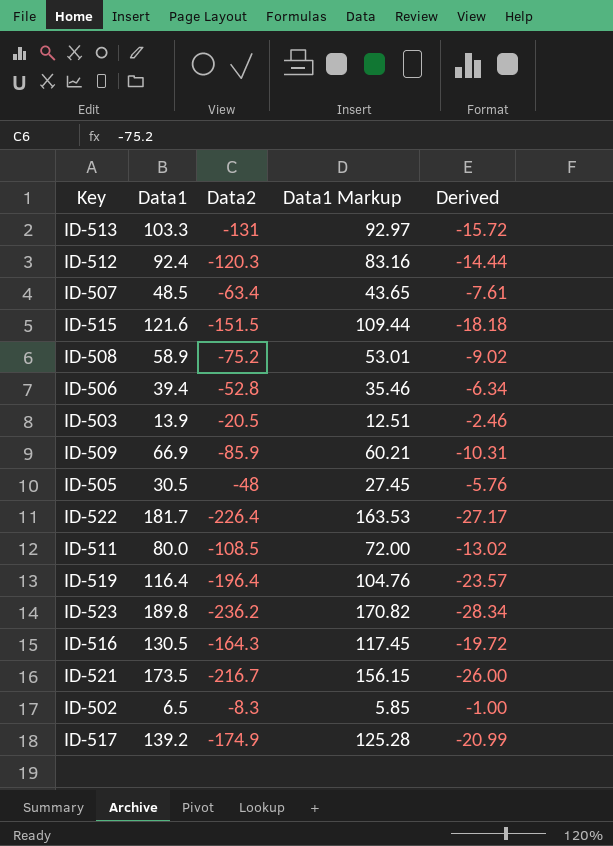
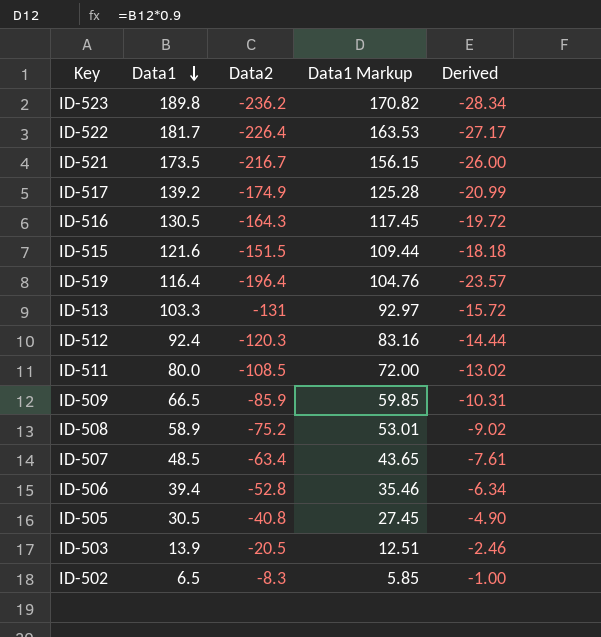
row order: none -> Data1 descending
ID-509 | Data1: 66.9 -> 66.5
ID-509 | Data1 Markup: 60.21 -> 59.85
ID-505 | Data2: -48 -> -40.8
ID-505 | Derived: -5.76 -> -4.90

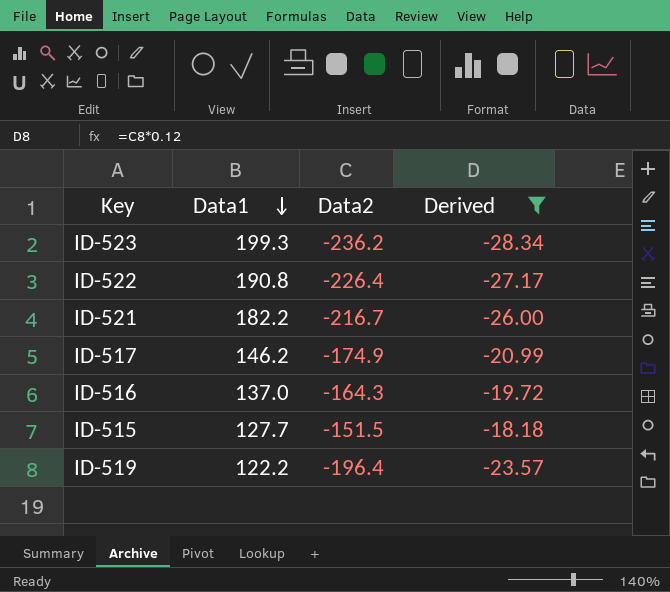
filter: none -> Derived <= -18.18
column Data1 Markup | formula: [Data1] * 0.9 -> none
ID-523 | Data1: 189.8 -> 199.3
ID-522 | Data1: 181.7 -> 190.8
ID-521 | Data1: 173.5 -> 182.2
ID-517 | Data1: 139.2 -> 146.2
ID-516 | Data1: 130.5 -> 137.0
ID-515 | Data1: 121.6 -> 127.7
ID-519 | Data1: 116.4 -> 122.2

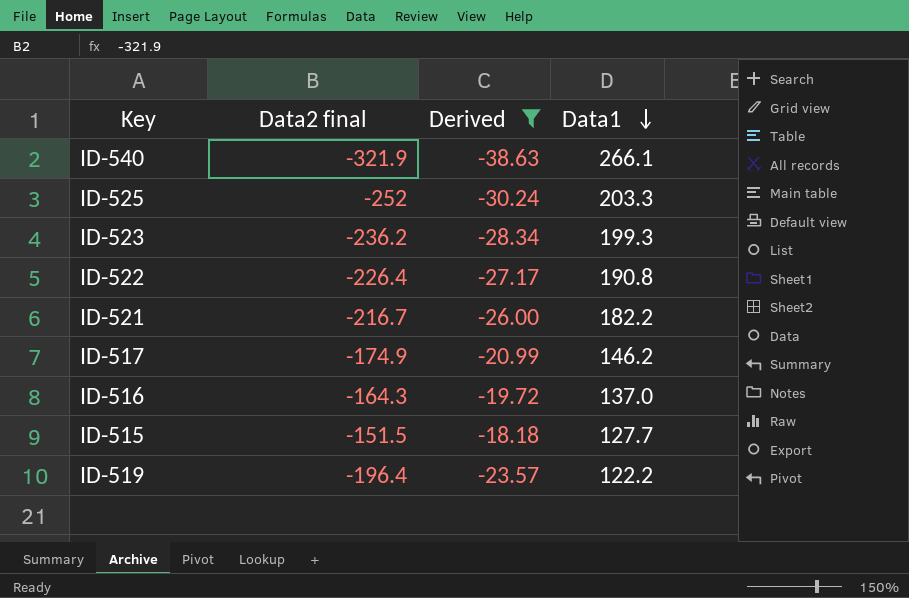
column name: Data2 -> Data2 final
column Data1 | position: 2 -> 4
row ID-540: none -> -321.9 | -38.63 | 266.1
row ID-525: none -> -252 | -30.24 | 203.3

